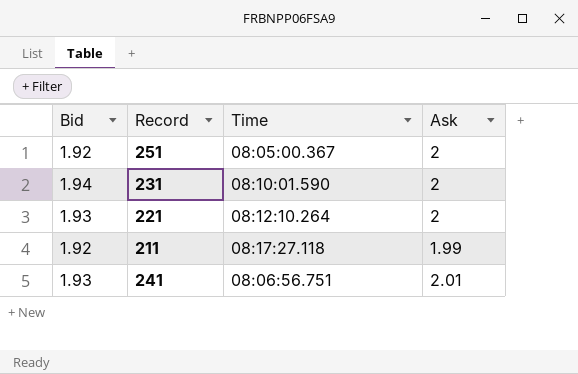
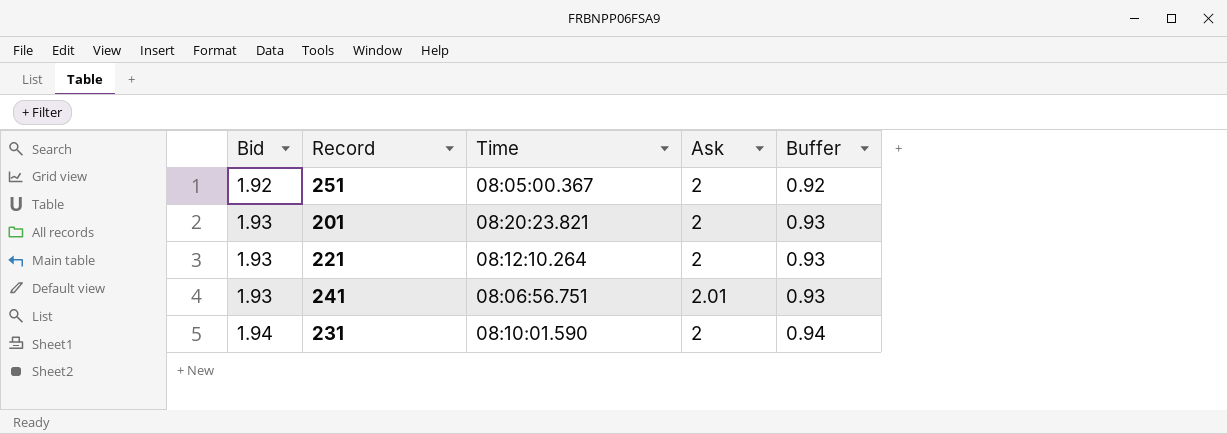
row order: none -> Bid ascending
column Buffer | formula: none -> [Bid] - 1
row 211: 1.92 | 08:17:27.118 | 1.99 -> none
row 201: none -> 1.93 | 08:20:23.821 | 2 | 0.93

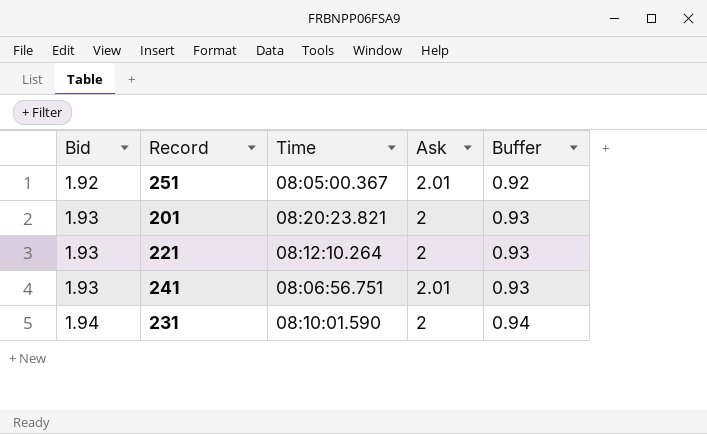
251 | Ask: 2 -> 2.01

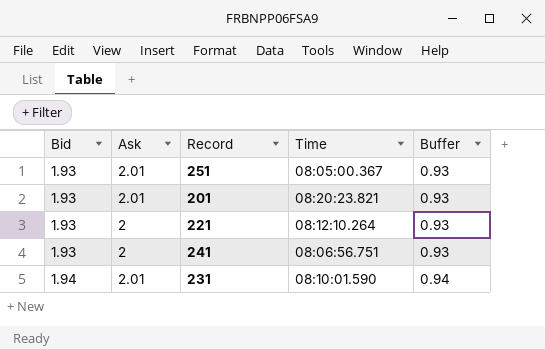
column Ask | position: 4 -> 2
251 | Bid: 1.92 -> 1.93
251 | Buffer: 0.92 -> 0.93
201 | Ask: 2 -> 2.01
241 | Ask: 2.01 -> 2
231 | Ask: 2 -> 2.01

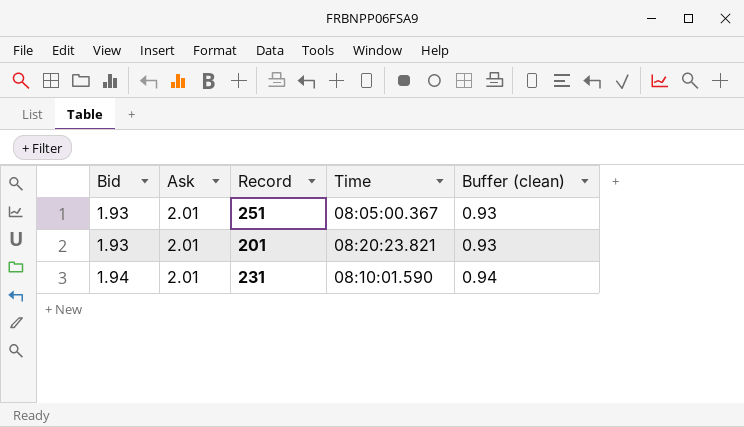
column name: Buffer -> Buffer (clean)
row 221: 1.93 | 2 | 08:12:10.264 | 0.93 -> none
row 241: 1.93 | 2 | 08:06:56.751 | 0.93 -> none

